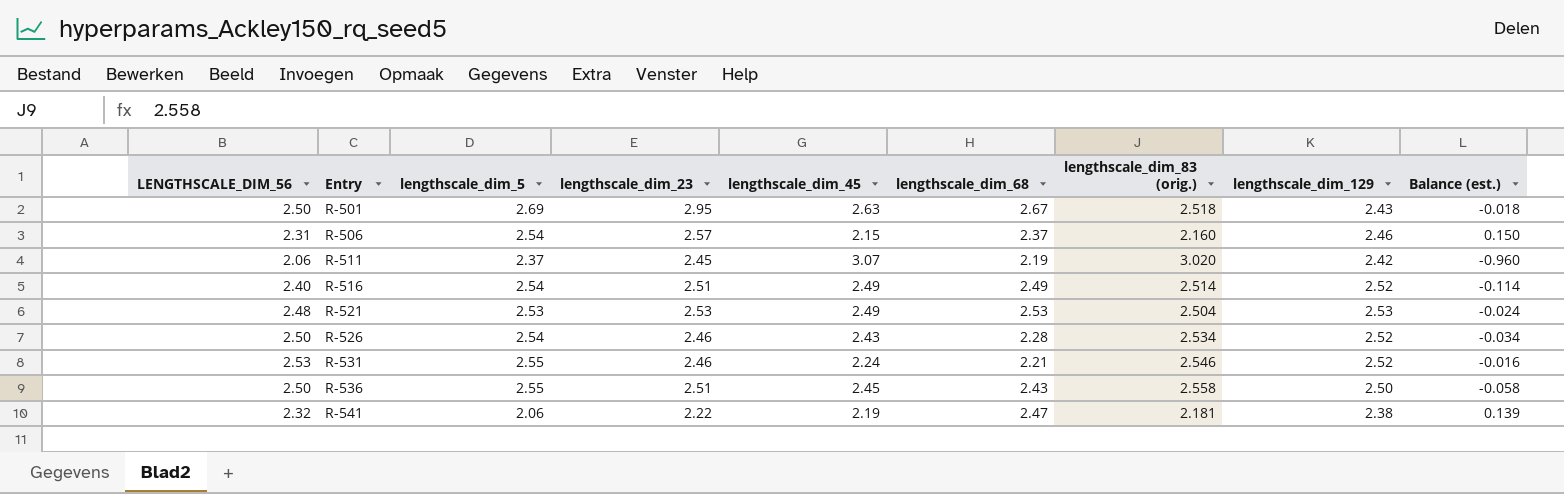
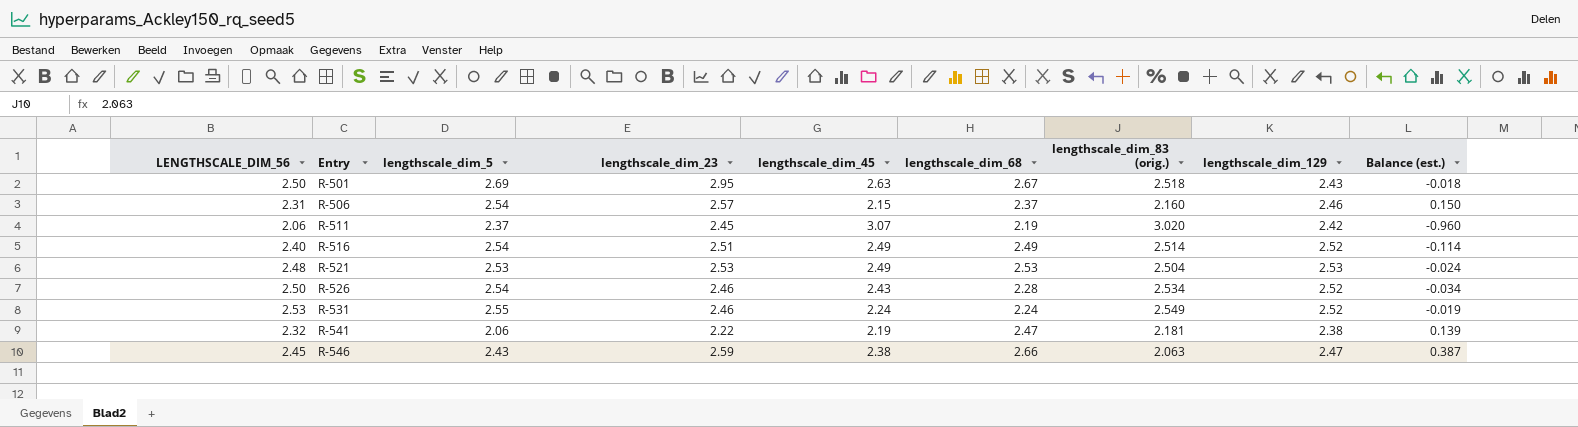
row R-536: 2.50 | 2.55 | 2.51 | 2.45 | 2.43 | 2.558 | 2.50 | -0.058 -> none
R-531 | lengthscale_dim_68: 2.21 -> 2.24
R-531 | lengthscale_dim_83 (orig.): 2.546 -> 2.549
R-531 | Balance (est.): -0.016 -> -0.019
row R-546: none -> 2.45 | 2.43 | 2.59 | 2.38 | 2.66 | 2.063 | 2.47 | 0.387

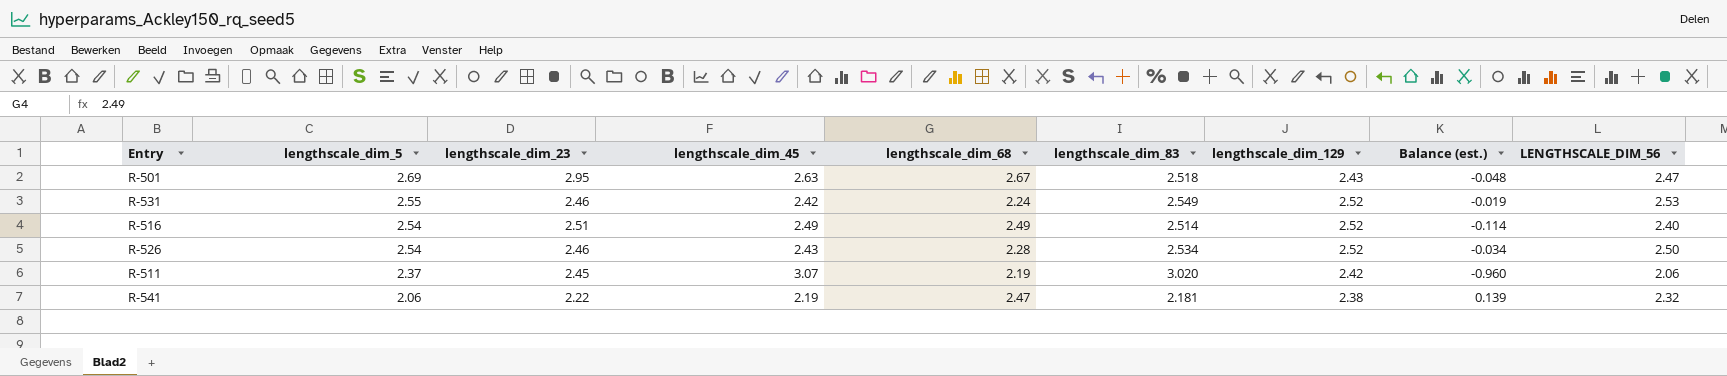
row order: Entry ascending -> lengthscale_dim_5 descending
column name: lengthscale_dim_83 (orig.) -> lengthscale_dim_83
column LENGTHSCALE_DIM_56 | position: 1 -> 9
row R-506: 2.31 | 2.54 | 2.57 | 2.15 | 2.37 | 2.160 | 2.46 | 0.150 -> none
row R-521: 2.48 | 2.53 | 2.53 | 2.49 | 2.53 | 2.504 | 2.53 | -0.024 -> none
row R-546: 2.45 | 2.43 | 2.59 | 2.38 | 2.66 | 2.063 | 2.47 | 0.387 -> none
R-501 | Balance (est.): -0.018 -> -0.048
R-501 | LENGTHSCALE_DIM_56: 2.50 -> 2.47
R-531 | lengthscale_dim_45: 2.24 -> 2.42

